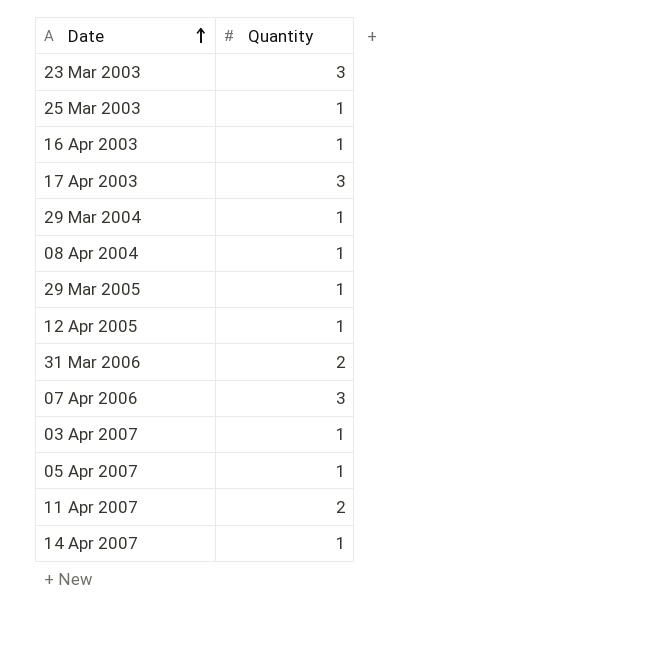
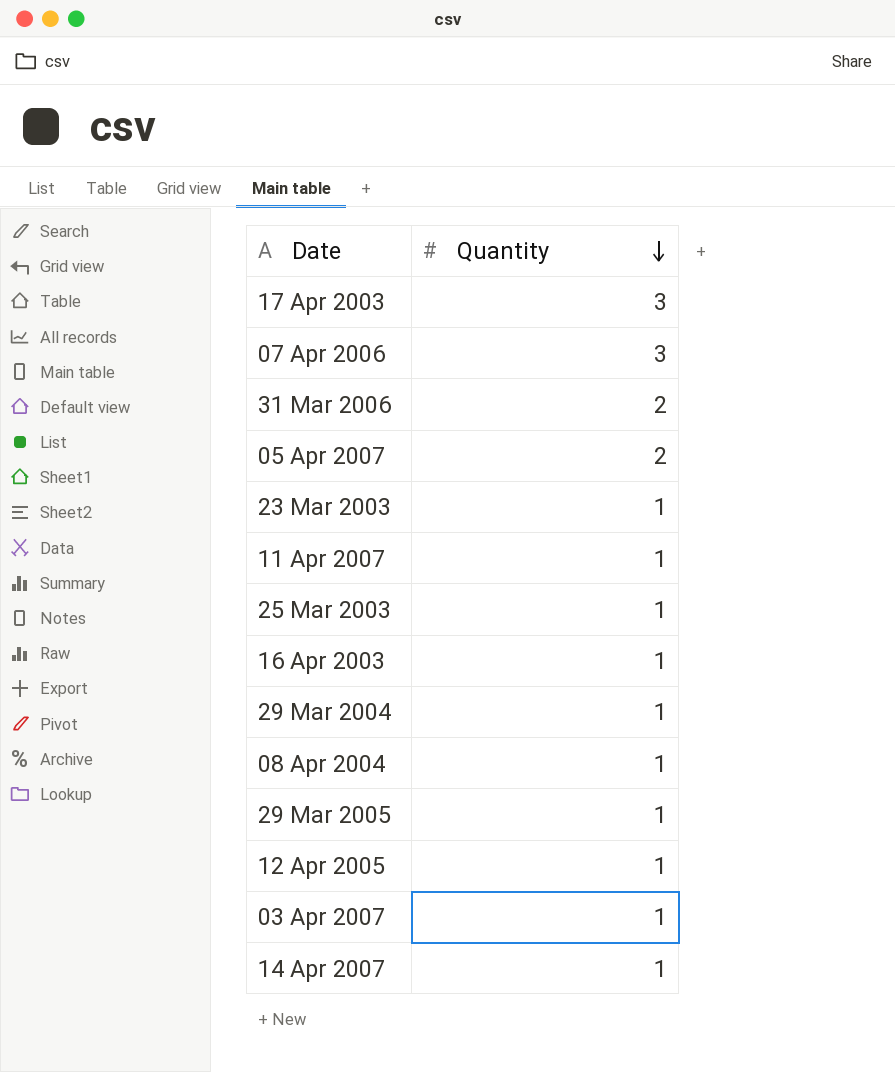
row order: Date ascending -> Quantity descending
05 Apr 2007 | Quantity: 1 -> 2
23 Mar 2003 | Quantity: 3 -> 1
11 Apr 2007 | Quantity: 2 -> 1

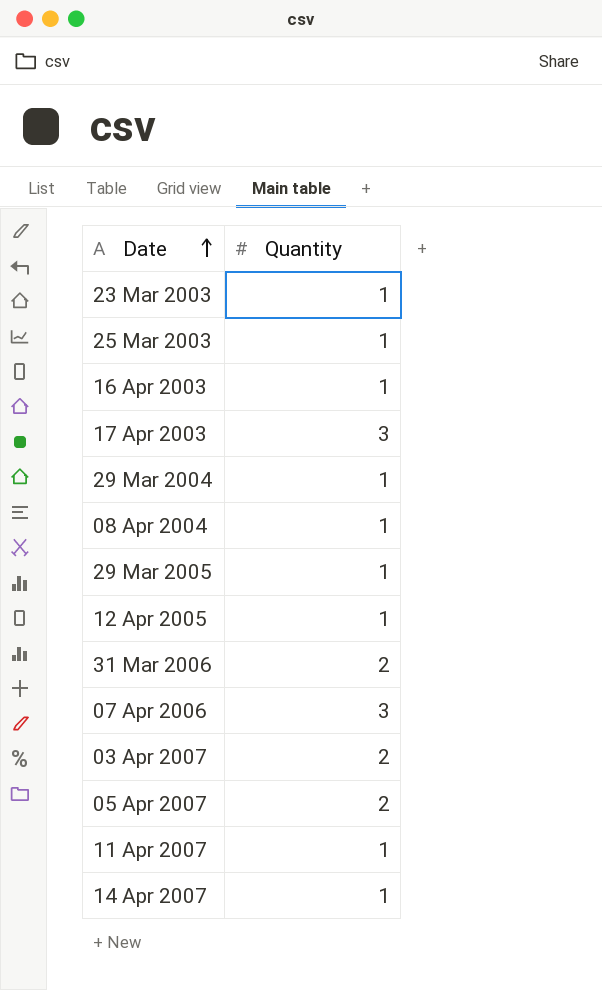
row order: Quantity descending -> Date ascending
03 Apr 2007 | Quantity: 1 -> 2

